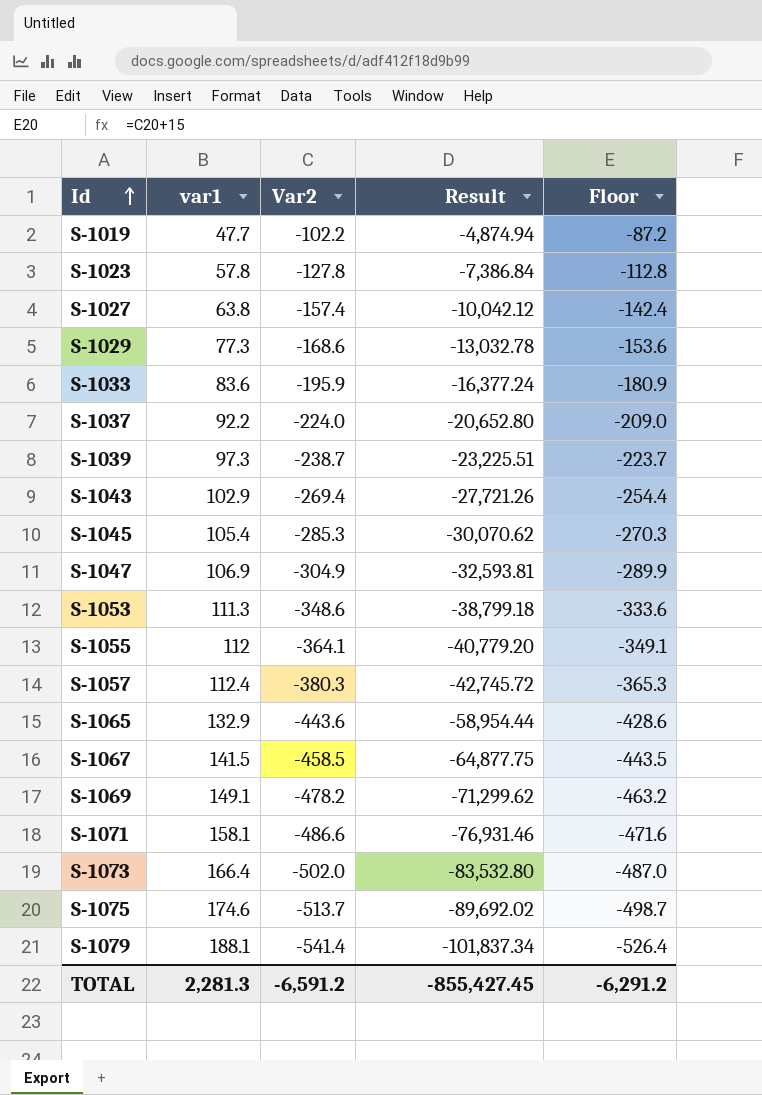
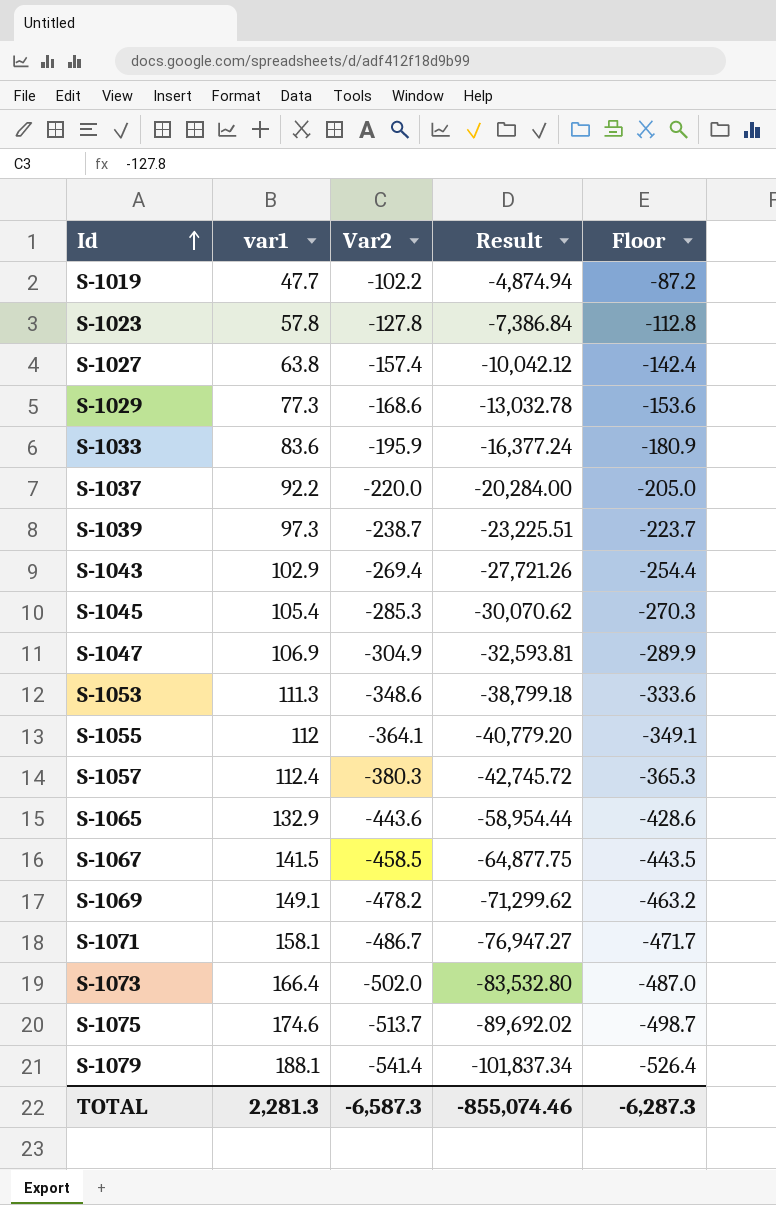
S-1037 | Var2: -224.0 -> -220.0
S-1037 | Result: -20,652.80 -> -20,284.00
S-1037 | Floor: -209.0 -> -205.0
S-1071 | Var2: -486.6 -> -486.7
S-1071 | Result: -76,931.46 -> -76,947.27
S-1071 | Floor: -471.6 -> -471.7
TOTAL | Var2: -6,591.2 -> -6,587.3
TOTAL | Result: -855,427.45 -> -855,074.46
TOTAL | Floor: -6,291.2 -> -6,287.3

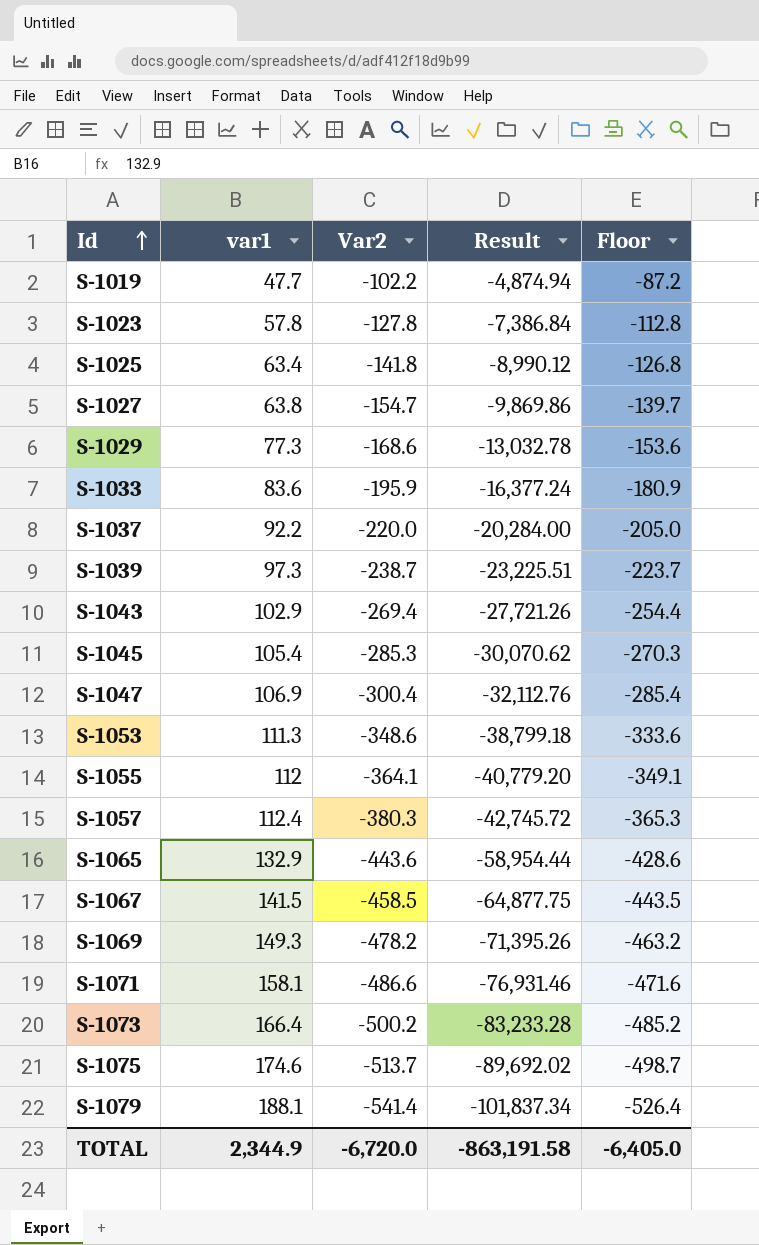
row S-1025: none -> 63.4 | -141.8 | -8,990.12 | -126.8
S-1027 | Var2: -157.4 -> -154.7
S-1027 | Result: -10,042.12 -> -9,869.86
S-1027 | Floor: -142.4 -> -139.7
S-1047 | Var2: -304.9 -> -300.4
S-1047 | Result: -32,593.81 -> -32,112.76
S-1047 | Floor: -289.9 -> -285.4
S-1069 | var1: 149.1 -> 149.3
S-1069 | Result: -71,299.62 -> -71,395.26
S-1071 | Var2: -486.7 -> -486.6
S-1071 | Result: -76,947.27 -> -76,931.46
S-1071 | Floor: -471.7 -> -471.6
S-1073 | Var2: -502.0 -> -500.2
S-1073 | Result: -83,532.80 -> -83,233.28
S-1073 | Floor: -487.0 -> -485.2
TOTAL | var1: 2,281.3 -> 2,344.9
TOTAL | Var2: -6,587.3 -> -6,720.0
TOTAL | Result: -855,074.46 -> -863,191.58
TOTAL | Floor: -6,287.3 -> -6,405.0

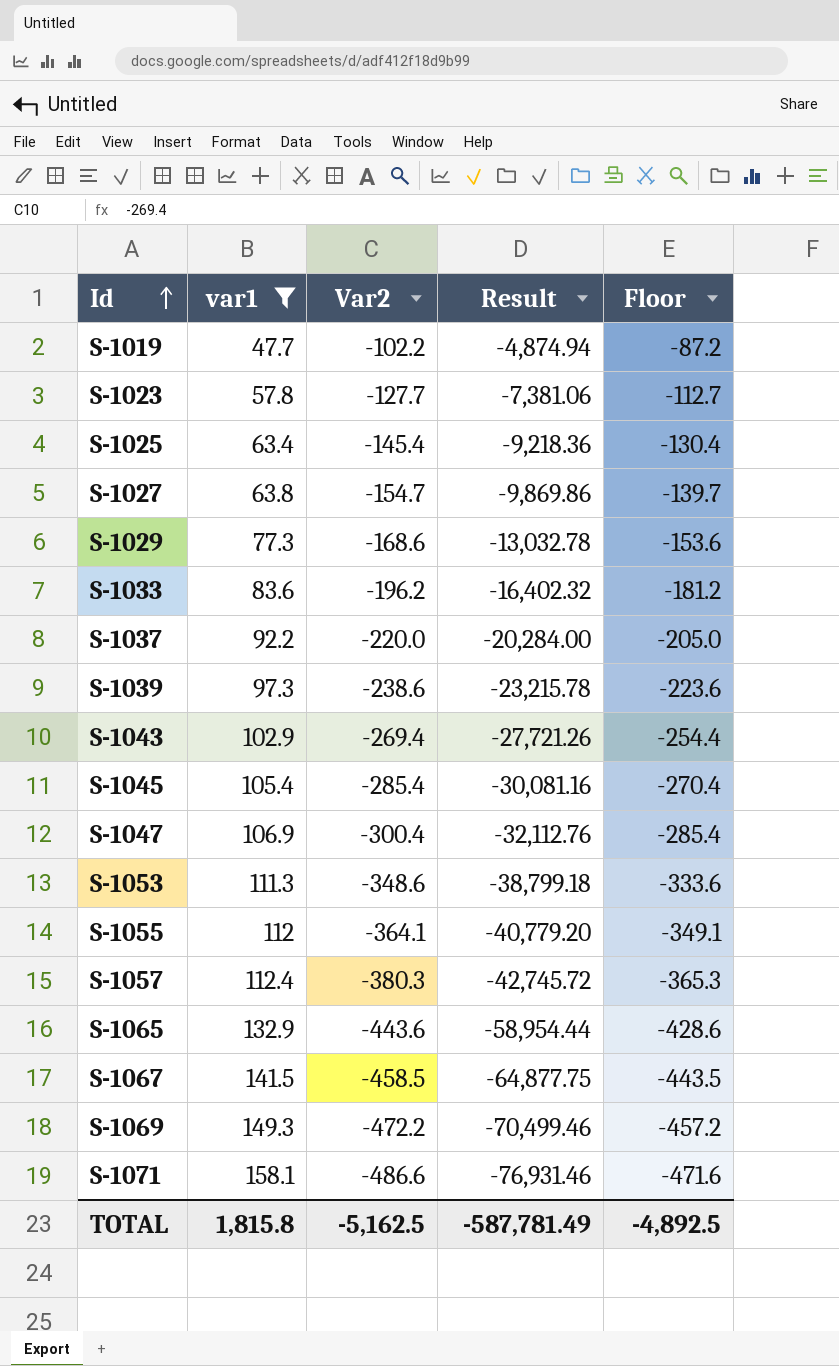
filter: none -> var1 <= 158.1
S-1023 | Var2: -127.8 -> -127.7
S-1023 | Result: -7,386.84 -> -7,381.06
S-1023 | Floor: -112.8 -> -112.7
S-1025 | Var2: -141.8 -> -145.4
S-1025 | Result: -8,990.12 -> -9,218.36
S-1025 | Floor: -126.8 -> -130.4
S-1033 | Var2: -195.9 -> -196.2
S-1033 | Result: -16,377.24 -> -16,402.32
S-1033 | Floor: -180.9 -> -181.2
S-1039 | Var2: -238.7 -> -238.6
S-1039 | Result: -23,225.51 -> -23,215.78
S-1039 | Floor: -223.7 -> -223.6
S-1045 | Var2: -285.3 -> -285.4
S-1045 | Result: -30,070.62 -> -30,081.16
S-1045 | Floor: -270.3 -> -270.4
S-1069 | Var2: -478.2 -> -472.2
S-1069 | Result: -71,395.26 -> -70,499.46
S-1069 | Floor: -463.2 -> -457.2
TOTAL | var1: 2,344.9 -> 1,815.8
TOTAL | Var2: -6,720.0 -> -5,162.5
TOTAL | Result: -863,191.58 -> -587,781.49
TOTAL | Floor: -6,405.0 -> -4,892.5

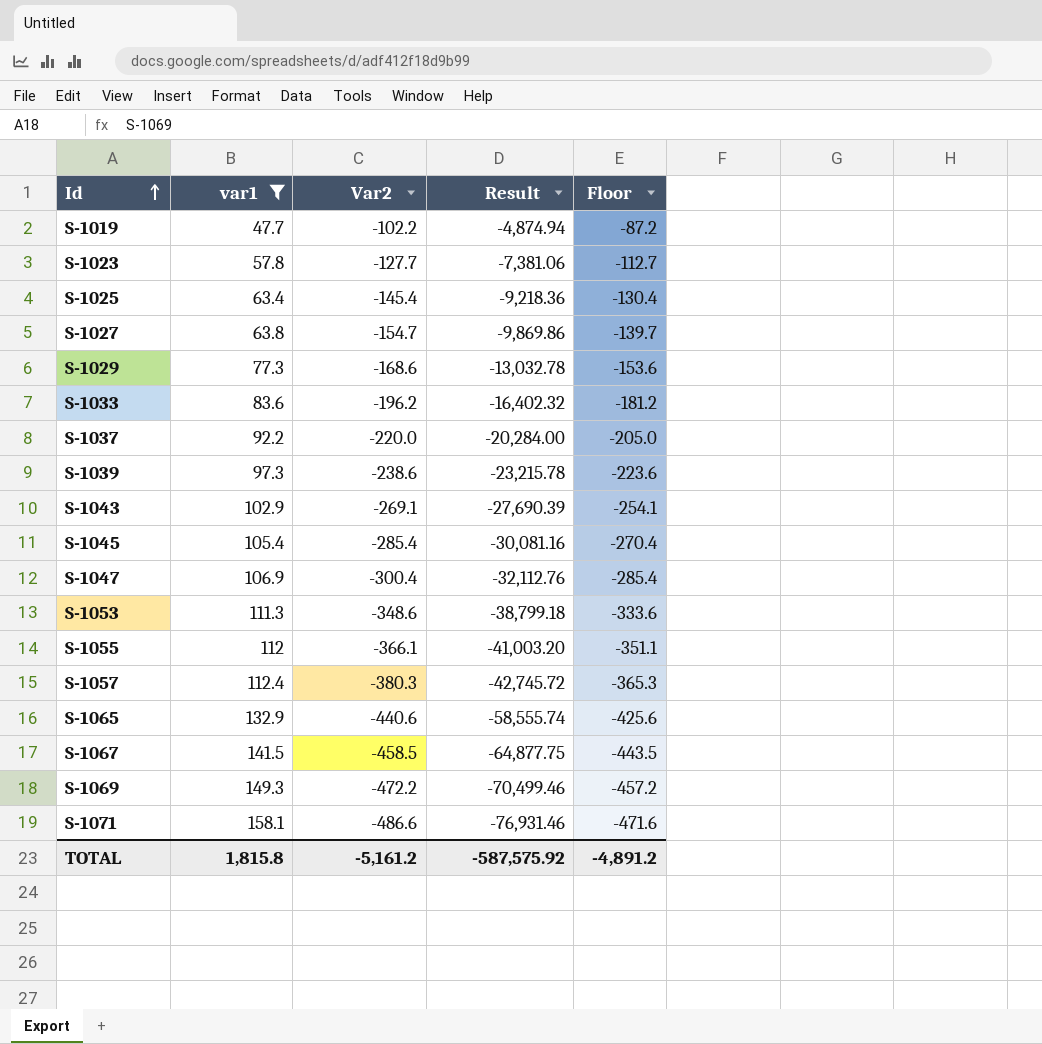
S-1043 | Var2: -269.4 -> -269.1
S-1043 | Result: -27,721.26 -> -27,690.39
S-1043 | Floor: -254.4 -> -254.1
S-1055 | Var2: -364.1 -> -366.1
S-1055 | Result: -40,779.20 -> -41,003.20
S-1055 | Floor: -349.1 -> -351.1
S-1065 | Var2: -443.6 -> -440.6
S-1065 | Result: -58,954.44 -> -58,555.74
S-1065 | Floor: -428.6 -> -425.6
TOTAL | Var2: -5,162.5 -> -5,161.2
TOTAL | Result: -587,781.49 -> -587,575.92
TOTAL | Floor: -4,892.5 -> -4,891.2

